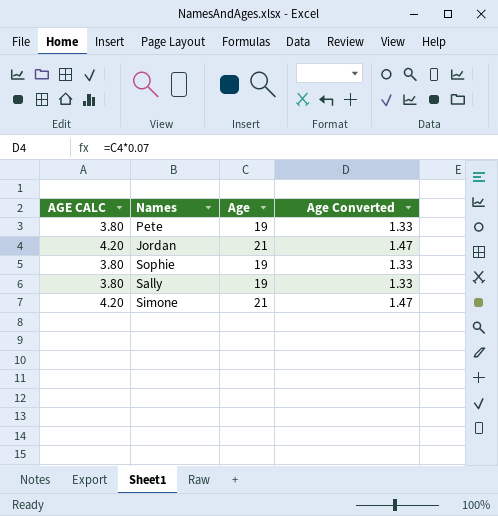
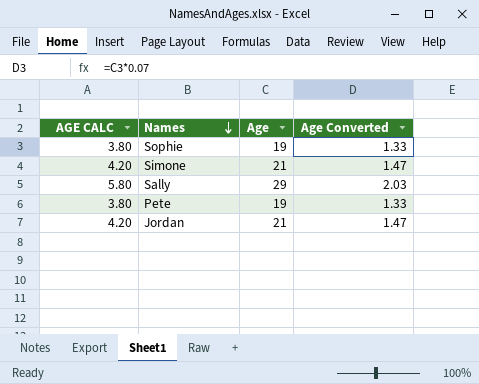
row order: none -> Names descending
Sally | AGE CALC: 3.80 -> 5.80
Sally | Age: 19 -> 29
Sally | Age Converted: 1.33 -> 2.03

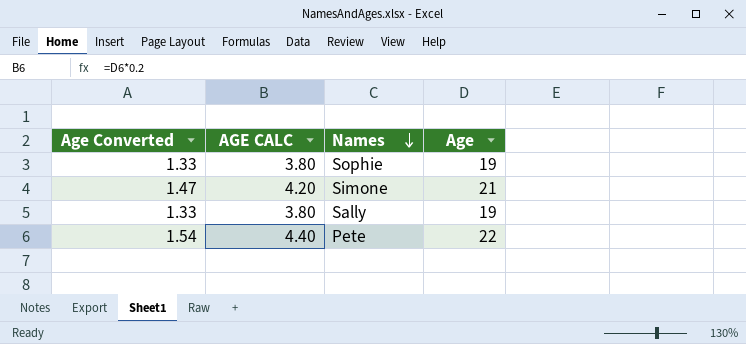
column Age Converted | position: 4 -> 1
row Jordan: 4.20 | 21 | 1.47 -> none
Sally | Age Converted: 2.03 -> 1.33
Sally | AGE CALC: 5.80 -> 3.80
Sally | Age: 29 -> 19
Pete | Age Converted: 1.33 -> 1.54
Pete | AGE CALC: 3.80 -> 4.40
Pete | Age: 19 -> 22

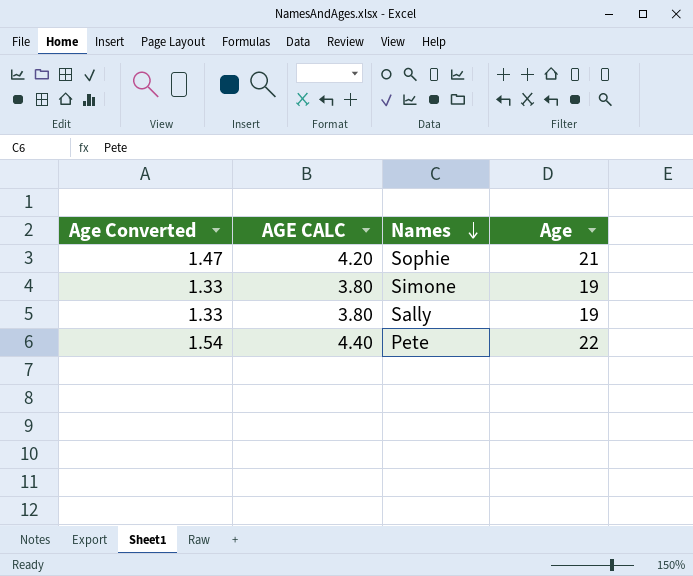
Sophie | Age Converted: 1.33 -> 1.47
Sophie | AGE CALC: 3.80 -> 4.20
Sophie | Age: 19 -> 21
Simone | Age Converted: 1.47 -> 1.33
Simone | AGE CALC: 4.20 -> 3.80
Simone | Age: 21 -> 19

